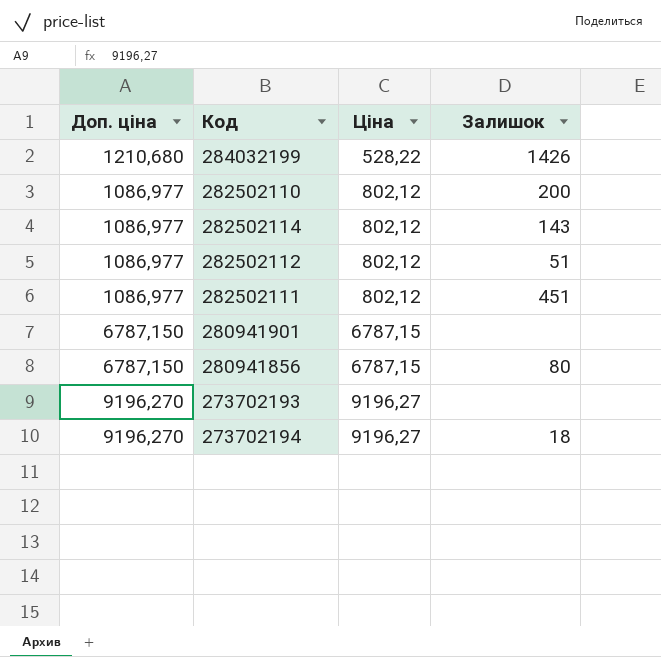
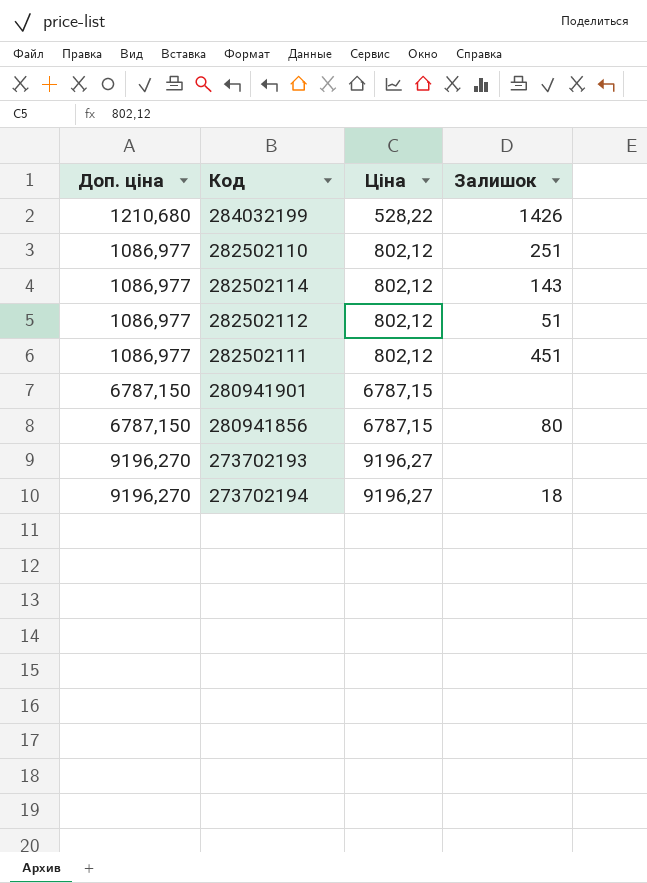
282502110 | Залишок: 200 -> 251

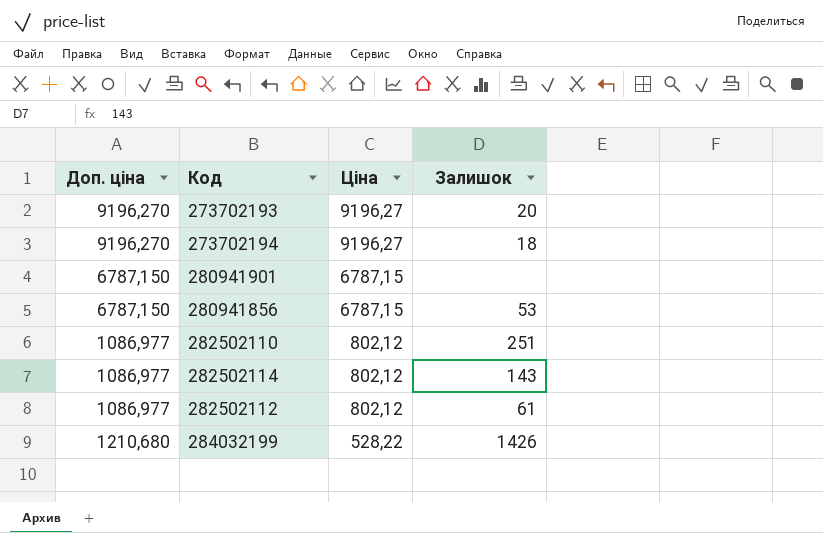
row order: Ціна ascending -> Ціна descending
row 282502111: 1086,977 | 802,12 | 451 -> none
273702193 | Залишок: none -> 20
280941856 | Залишок: 80 -> 53
282502112 | Залишок: 51 -> 61

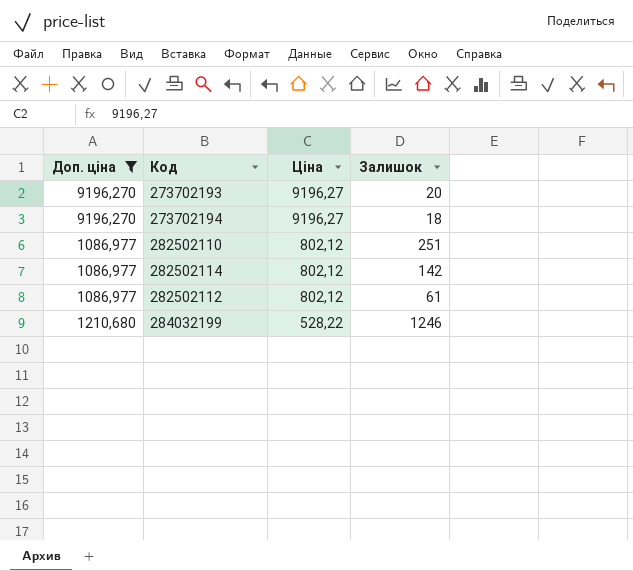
filter: none -> Доп. ціна != 6787,150
282502114 | Залишок: 143 -> 142
284032199 | Залишок: 1426 -> 1246

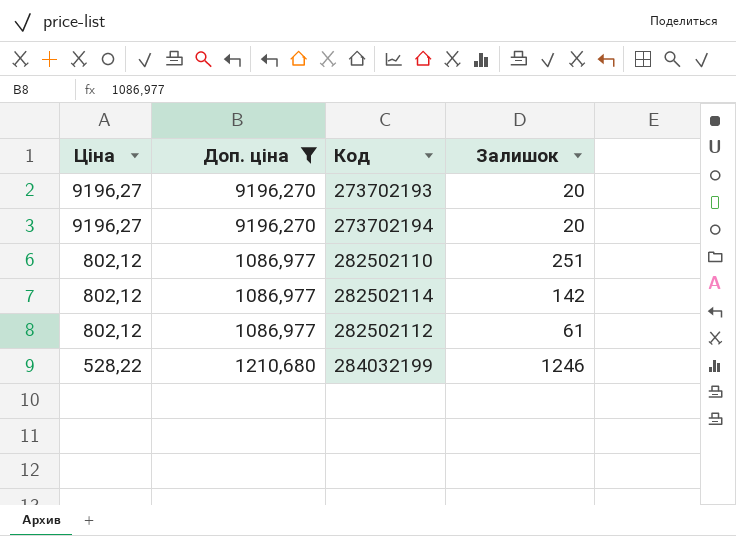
column Ціна | position: 3 -> 1
273702194 | Залишок: 18 -> 20

